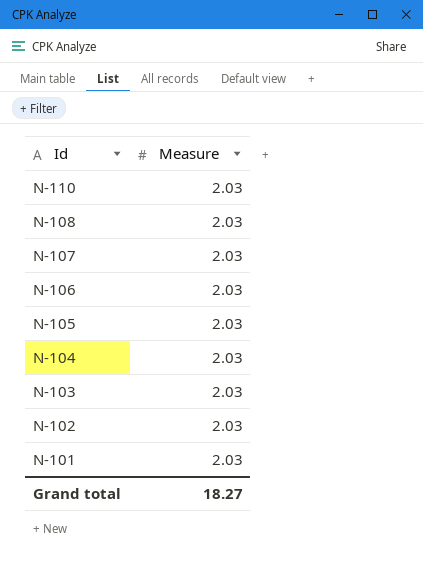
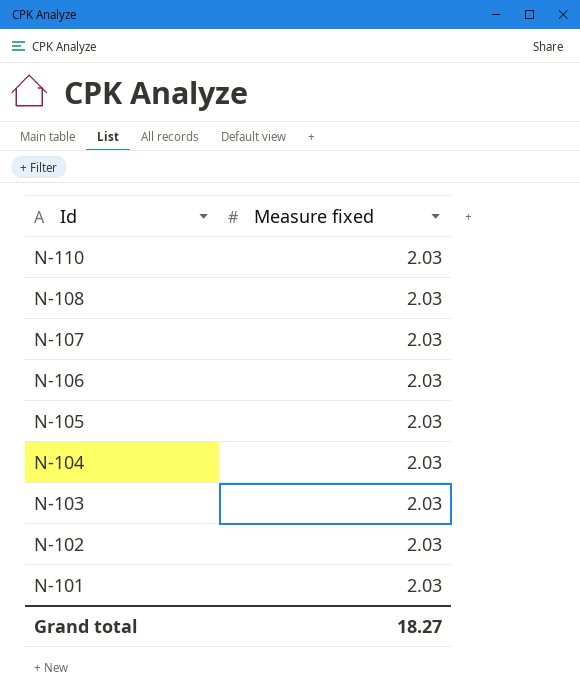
column name: Measure -> Measure fixed

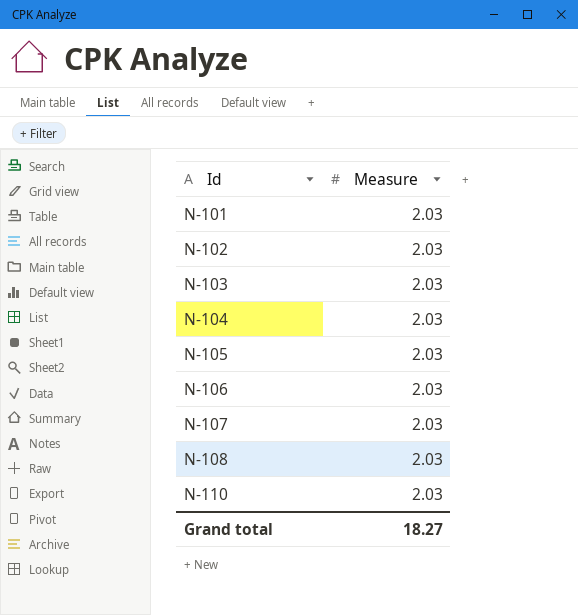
row order: Id descending -> Id ascending
column name: Measure fixed -> Measure

